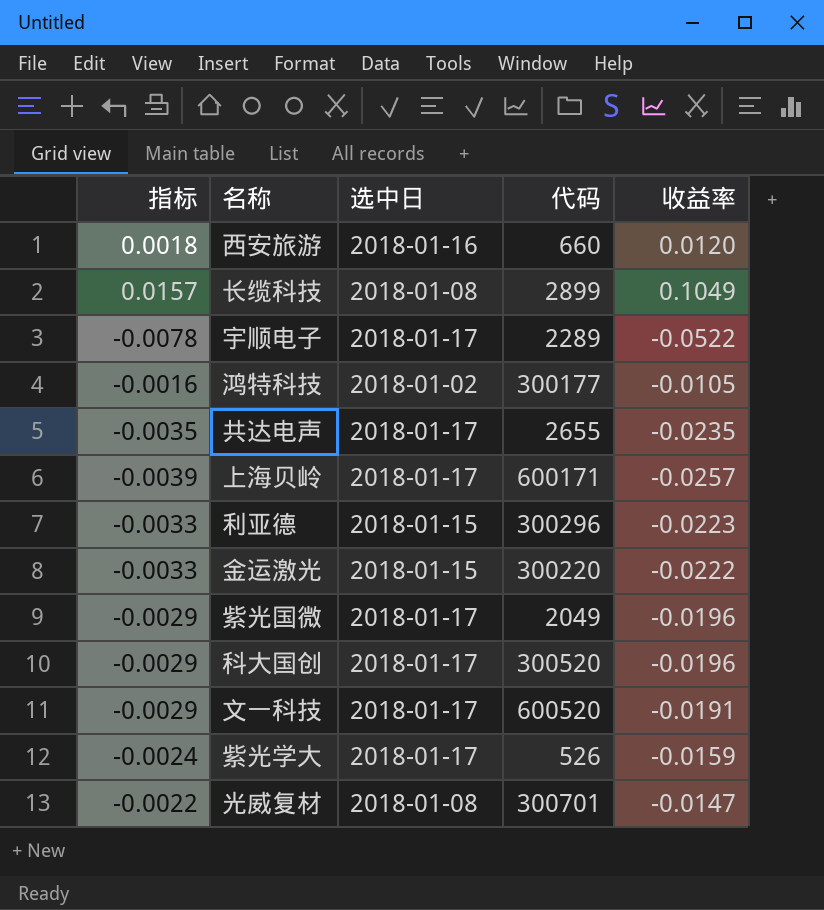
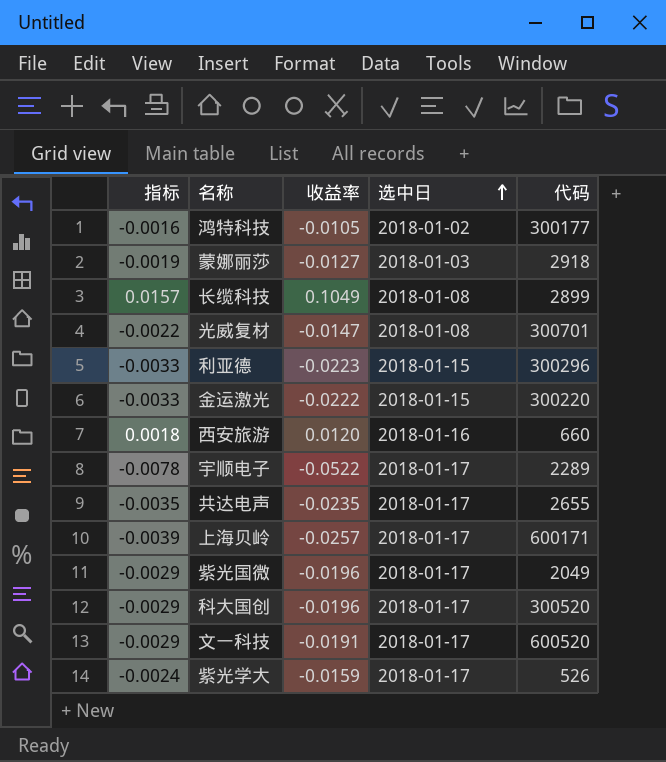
row order: none -> 选中日 ascending
column 收益率 | position: 5 -> 3
row 蒙娜丽莎: none -> -0.0019 | -0.0127 | 2018-01-03 | 2918

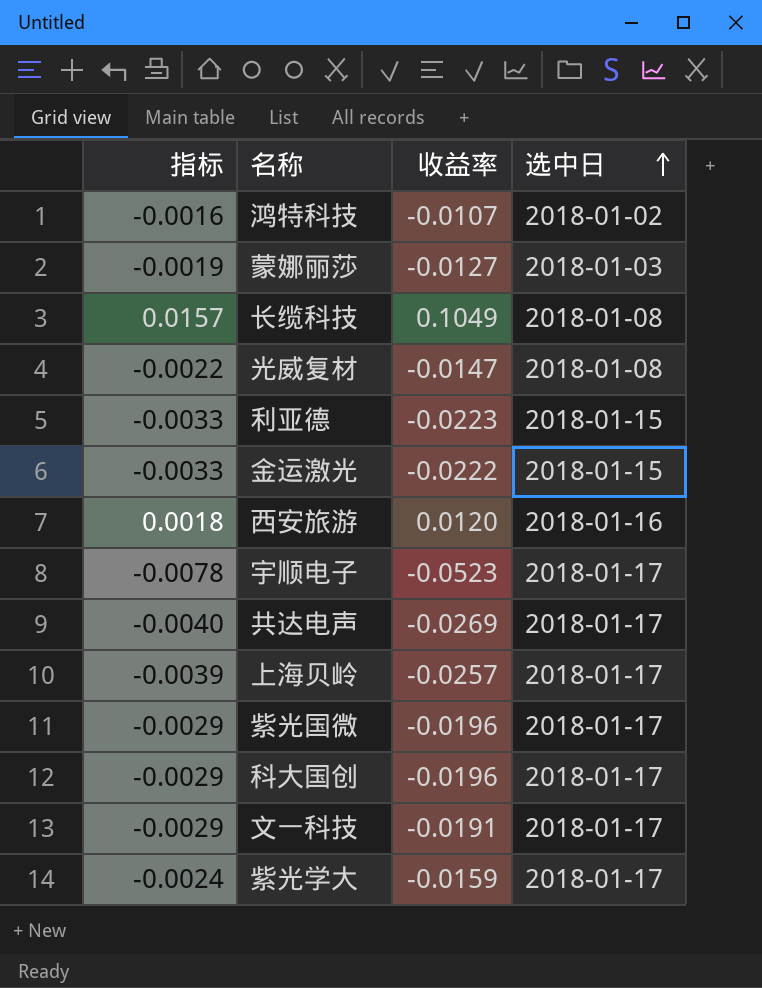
column 代码 | position: 5 -> none
鸿特科技 | 收益率: -0.0105 -> -0.0107
宇顺电子 | 收益率: -0.0522 -> -0.0523
共达电声 | 指标: -0.0035 -> -0.0040
共达电声 | 收益率: -0.0235 -> -0.0269

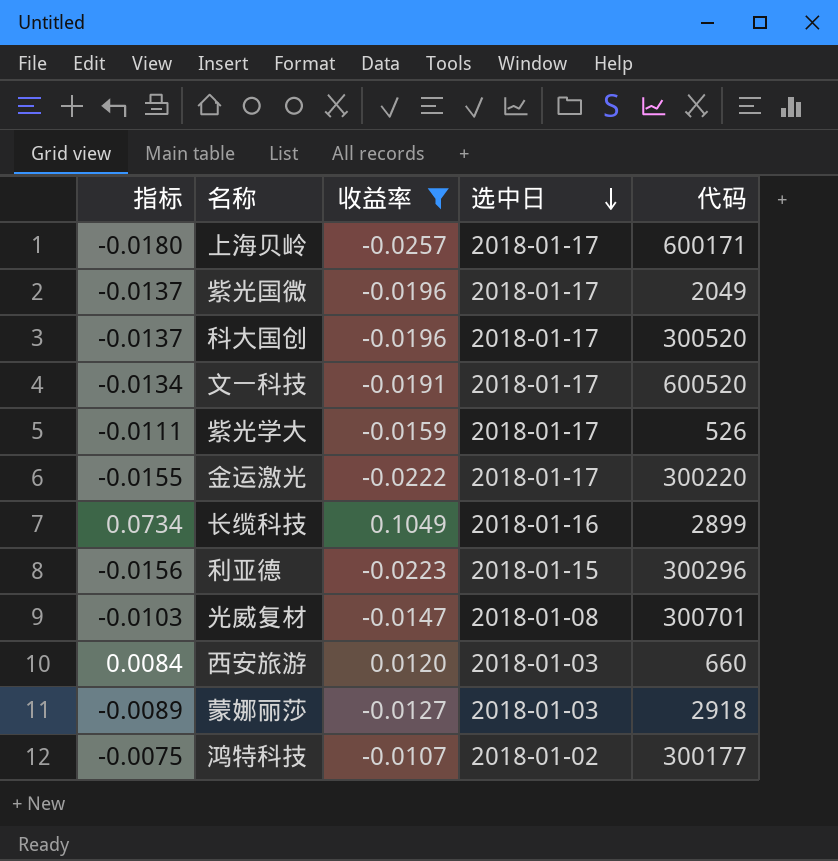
filter: none -> 收益率 >= -0.0257
row order: 选中日 ascending -> 选中日 descending
column 指标 | formula: [收益率] * 0.15 -> [收益率] * 0.7
column 代码 | position: none -> 5
金运激光 | 选中日: 2018-01-15 -> 2018-01-17
长缆科技 | 选中日: 2018-01-08 -> 2018-01-16
西安旅游 | 选中日: 2018-01-16 -> 2018-01-03

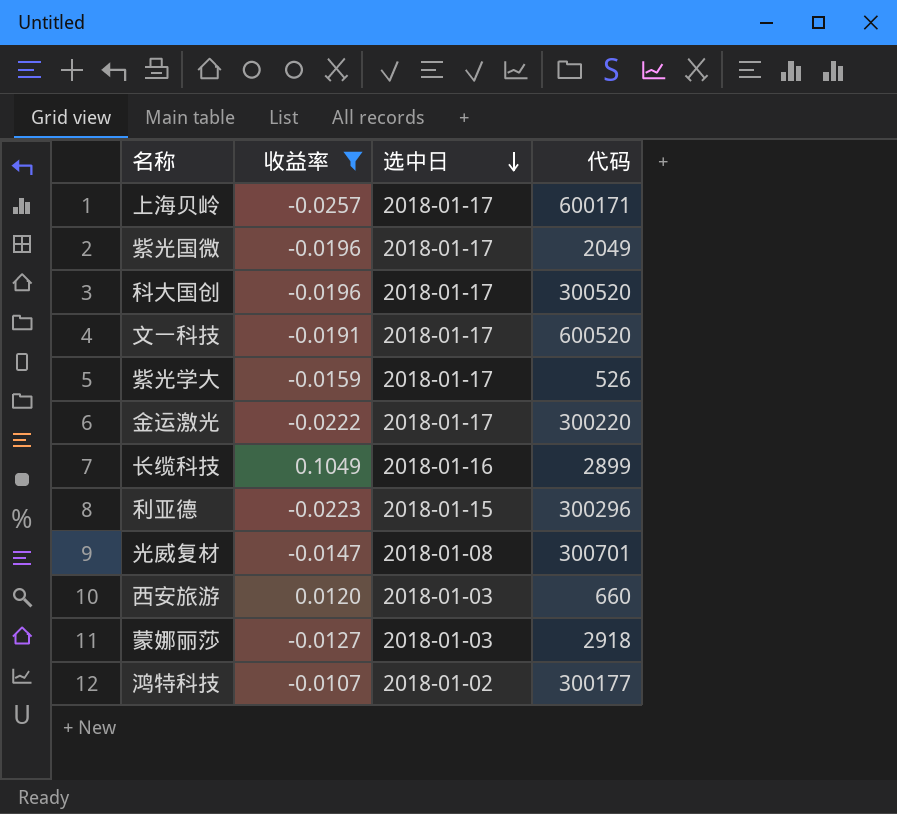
column 指标 | formula: [收益率] * 0.7 -> none

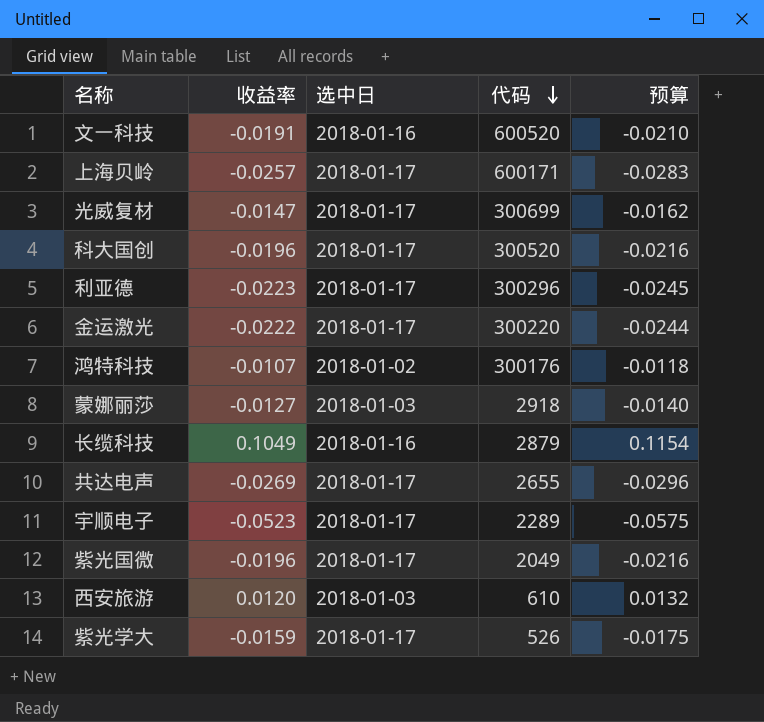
filter: 收益率 >= -0.0257 -> none
row order: 选中日 descending -> 代码 descending
column 预算 | formula: none -> [收益率] * 1.1
文一科技 | 选中日: 2018-01-17 -> 2018-01-16
光威复材 | 选中日: 2018-01-08 -> 2018-01-17
光威复材 | 代码: 300701 -> 300699
利亚德 | 选中日: 2018-01-15 -> 2018-01-17
鸿特科技 | 代码: 300177 -> 300176
长缆科技 | 代码: 2899 -> 2879
西安旅游 | 代码: 660 -> 610

